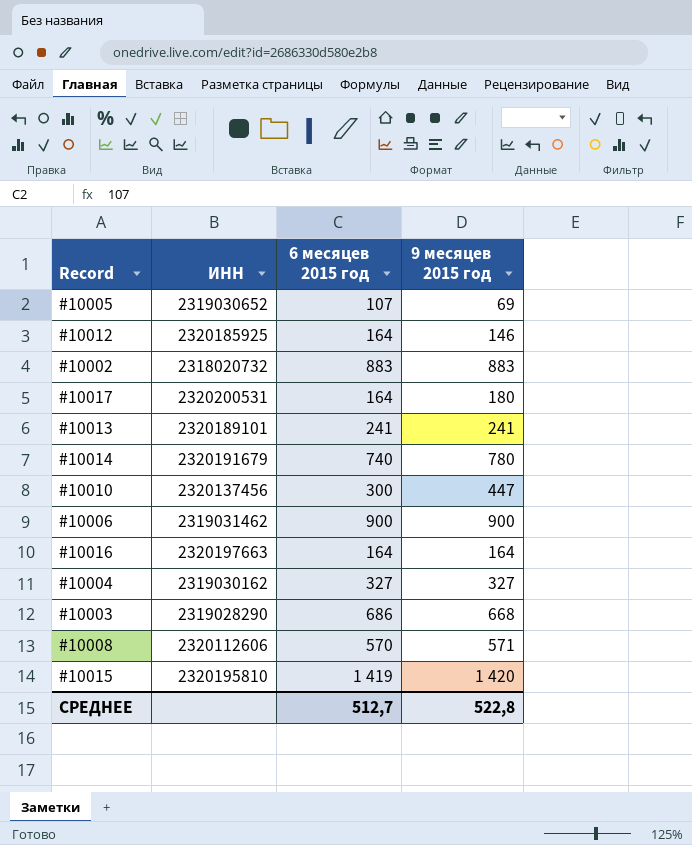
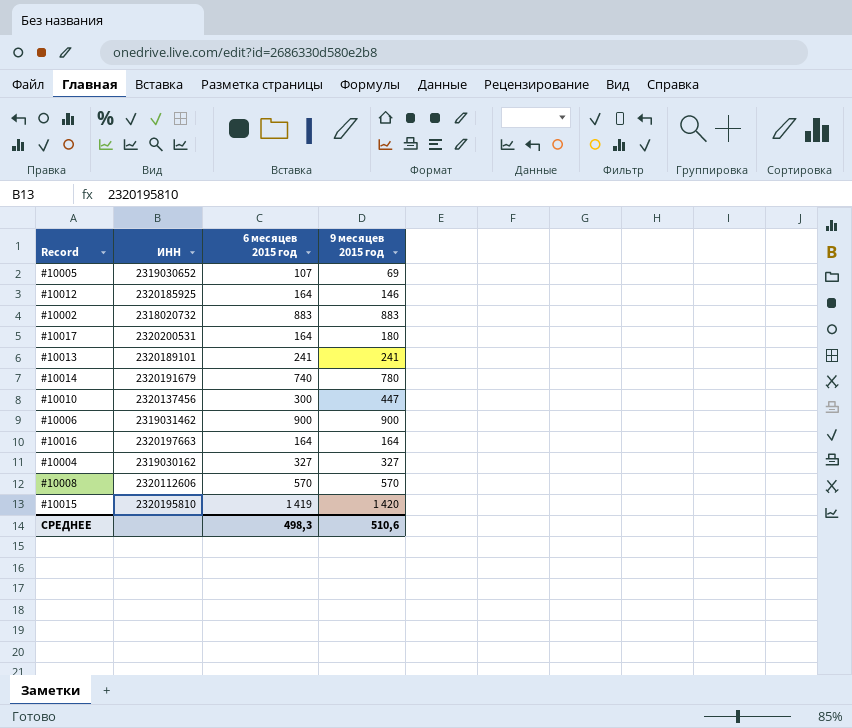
row #10003: 2319028290 | 686 | 668 -> none
#10008 | 9 месяцев 2015 год: 571 -> 570
СРЕДНЕЕ | 6 месяцев 2015 год: 512,7 -> 498,3
СРЕДНЕЕ | 9 месяцев 2015 год: 522,8 -> 510,6

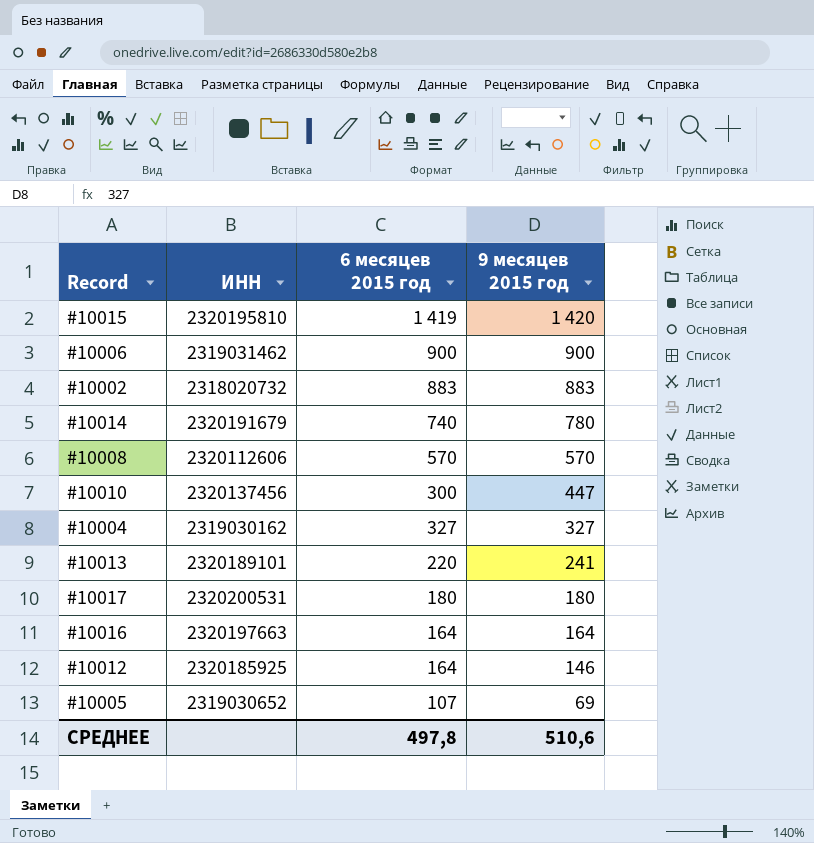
row order: none -> 9 месяцев 2015 год descending
#10013 | 6 месяцев 2015 год: 241 -> 220
#10017 | 6 месяцев 2015 год: 164 -> 180
СРЕДНЕЕ | 6 месяцев 2015 год: 498,3 -> 497,8

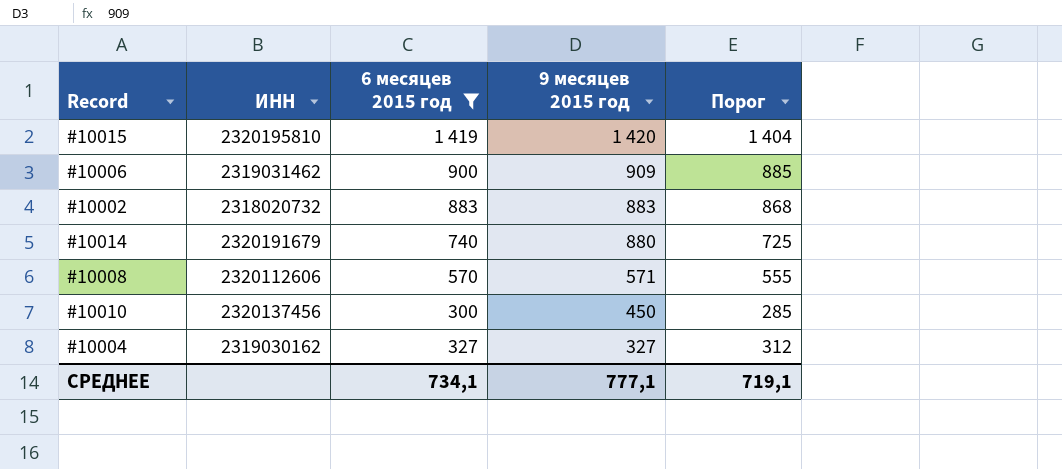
filter: none -> 6 месяцев 2015 год >= 300
column Порог | formula: none -> [6 месяцев 2015 год] - 15
#10006 | 9 месяцев 2015 год: 900 -> 909
#10014 | 9 месяцев 2015 год: 780 -> 880
#10008 | 9 месяцев 2015 год: 570 -> 571
#10010 | 9 месяцев 2015 год: 447 -> 450
СРЕДНЕЕ | 6 месяцев 2015 год: 497,8 -> 734,1
СРЕДНЕЕ | 9 месяцев 2015 год: 510,6 -> 777,1

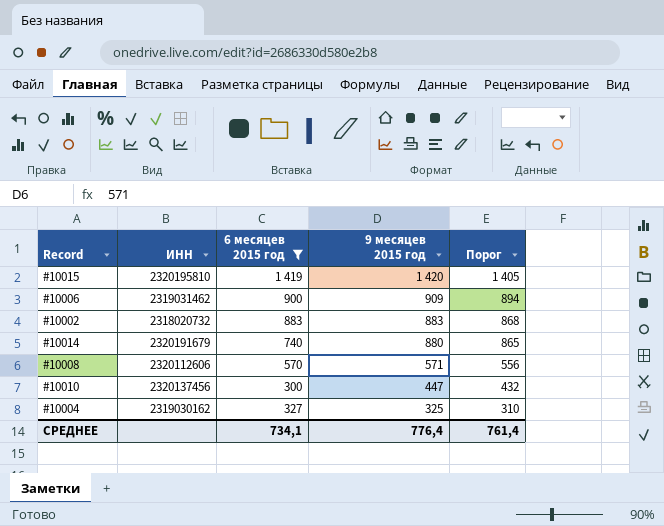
column Порог | formula: [6 месяцев 2015 год] - 15 -> [9 месяцев 2015 год] - 15
#10010 | 9 месяцев 2015 год: 450 -> 447
#10004 | 9 месяцев 2015 год: 327 -> 325
СРЕДНЕЕ | 9 месяцев 2015 год: 777,1 -> 776,4
СРЕДНЕЕ | Порог: 719,1 -> 761,4

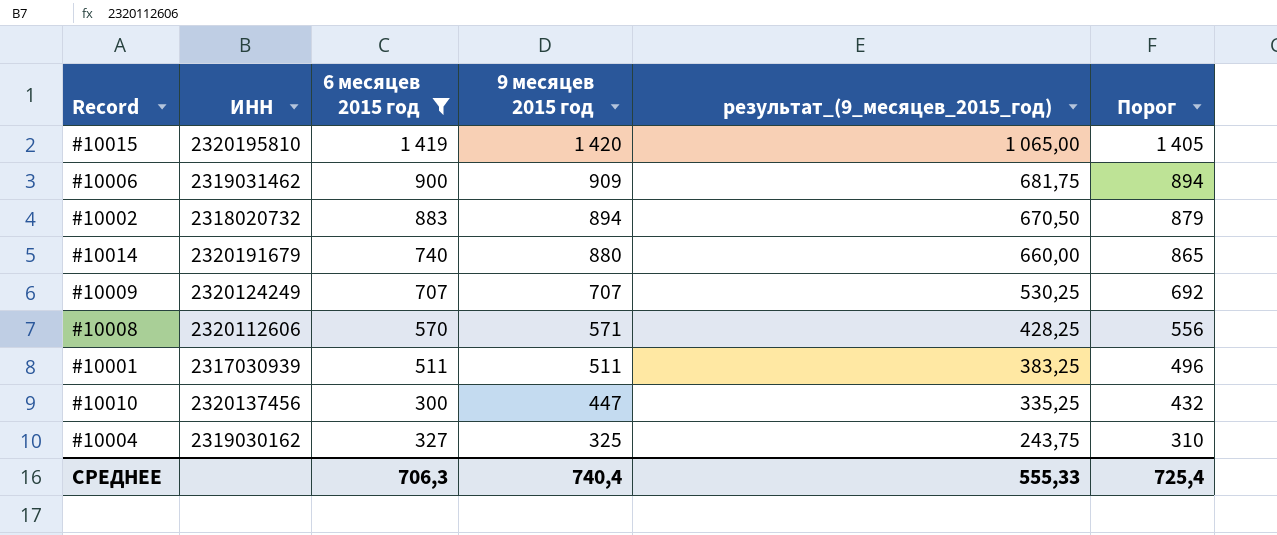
column результат_(9_месяцев_2015_год) | formula: none -> [9 месяцев 2015 год] * 0,75
#10002 | 9 месяцев 2015 год: 883 -> 894
#10002 | Порог: 868 -> 879
row #10009: none -> 2320124249 | 707 | 707 | 530,25 | 692
row #10001: none -> 2317030939 | 511 | 511 | 383,25 | 496
СРЕДНЕЕ | 6 месяцев 2015 год: 734,1 -> 706,3
СРЕДНЕЕ | 9 месяцев 2015 год: 776,4 -> 740,4
СРЕДНЕЕ | Порог: 761,4 -> 725,4

